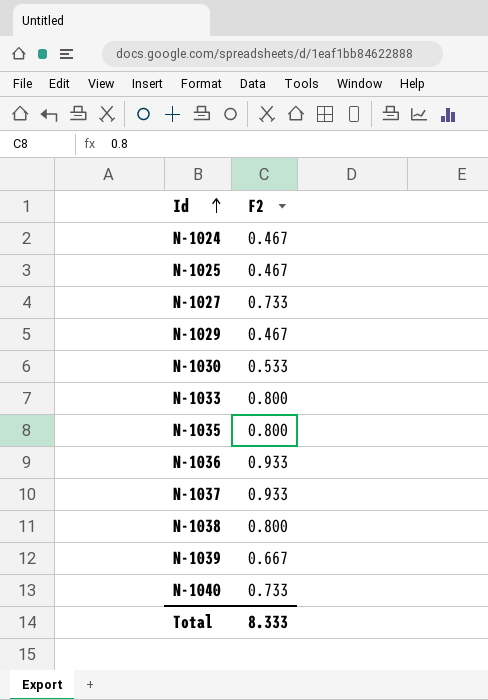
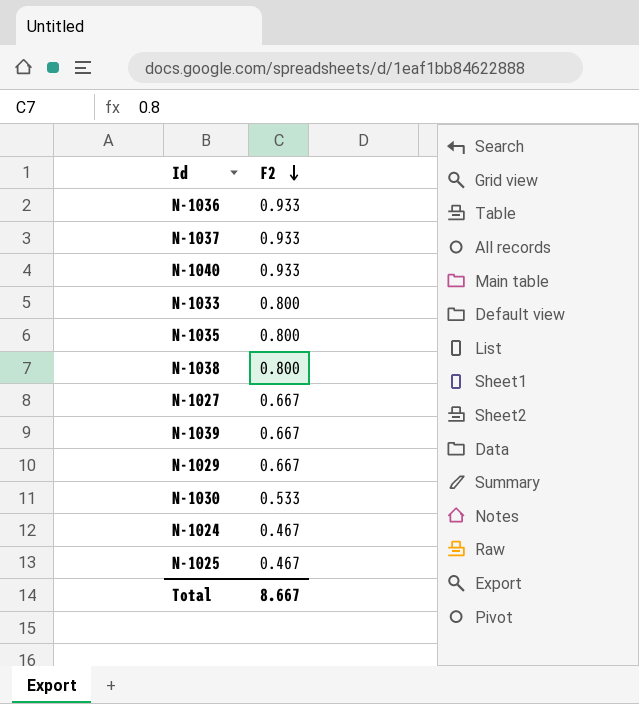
row order: Id ascending -> F2 descending
N-1040 | F2: 0.733 -> 0.933
N-1027 | F2: 0.733 -> 0.667
N-1029 | F2: 0.467 -> 0.667
Total | F2: 8.333 -> 8.667

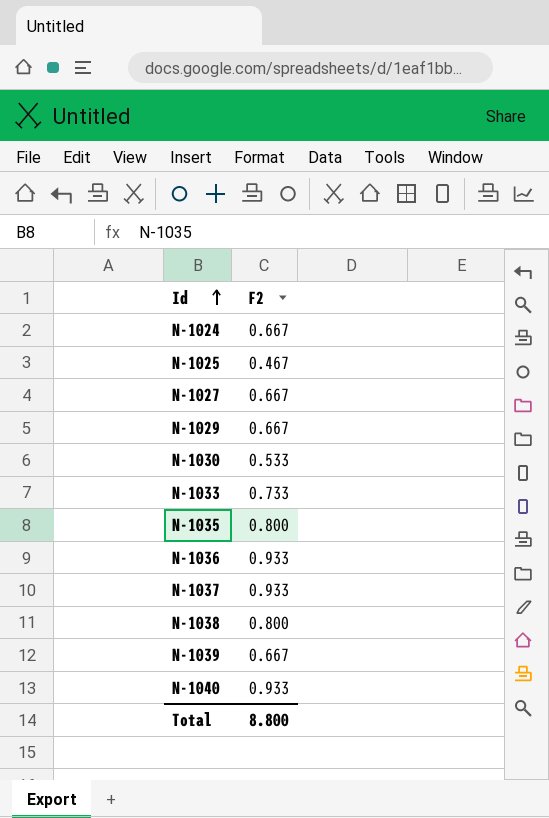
row order: F2 descending -> Id ascending
N-1024 | F2: 0.467 -> 0.667
N-1033 | F2: 0.800 -> 0.733
Total | F2: 8.667 -> 8.800

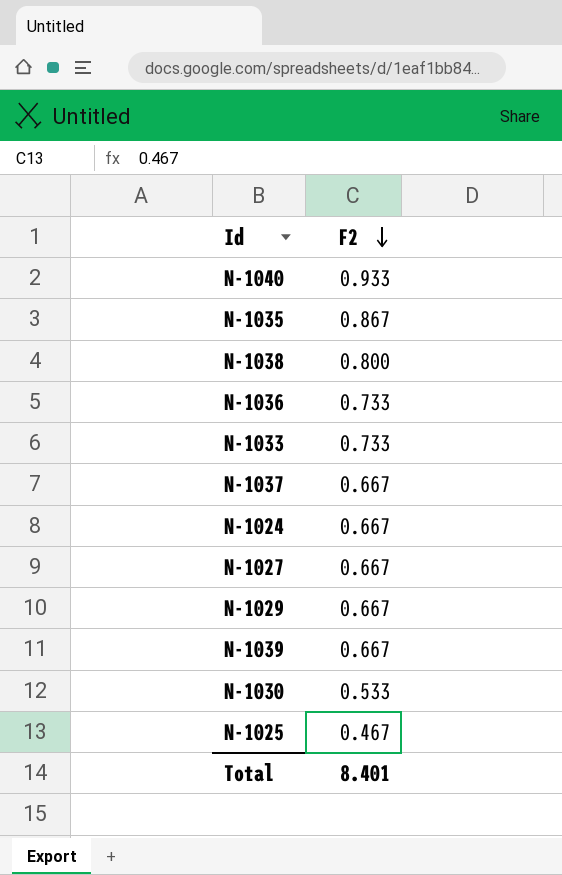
row order: Id ascending -> F2 descending
N-1035 | F2: 0.800 -> 0.867
N-1036 | F2: 0.933 -> 0.733
N-1037 | F2: 0.933 -> 0.667
Total | F2: 8.800 -> 8.401

